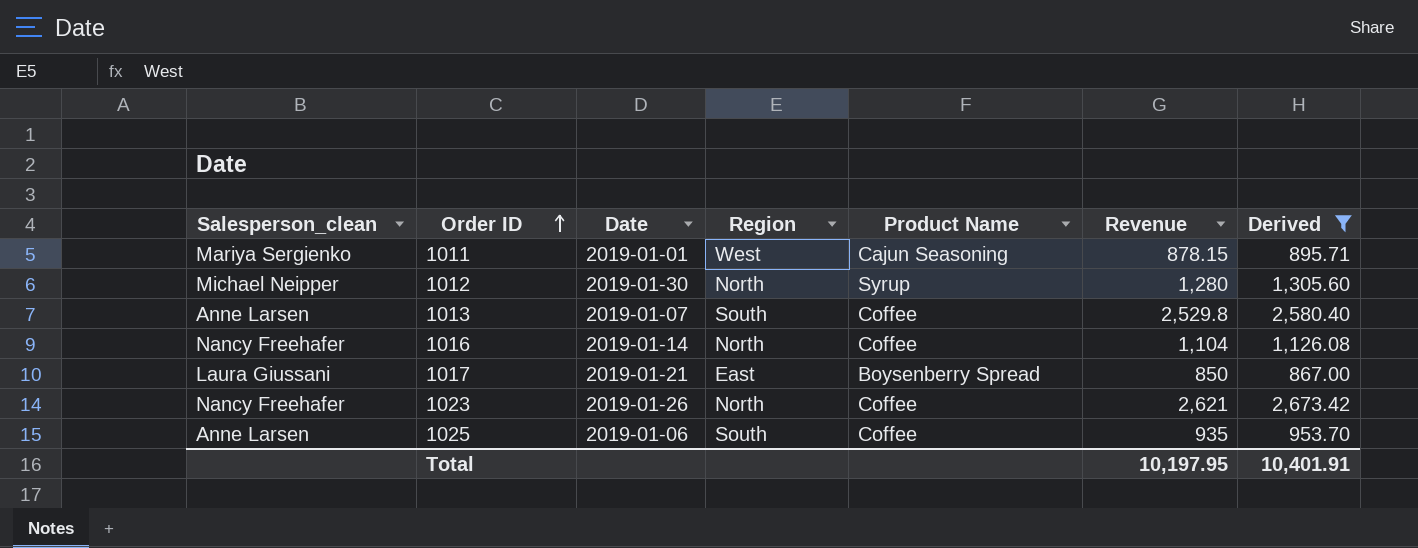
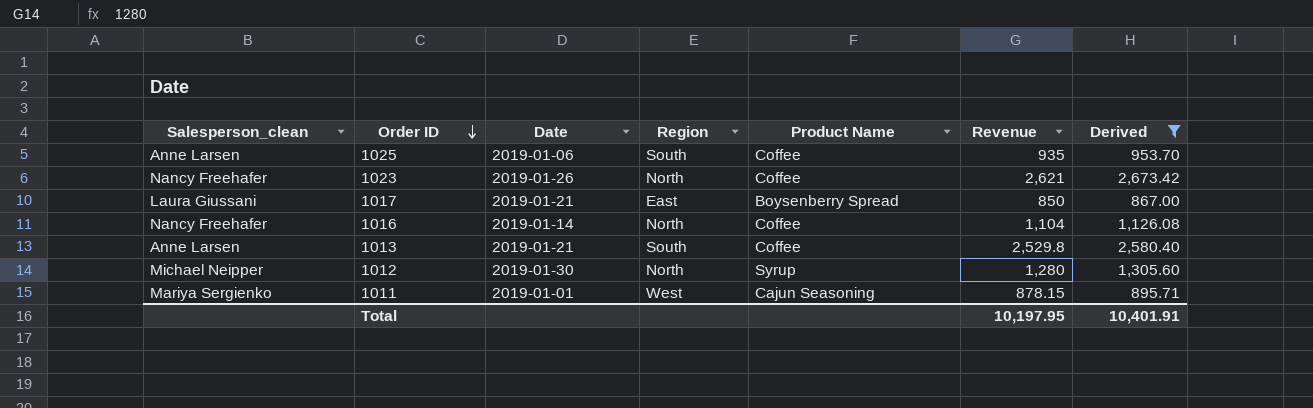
row order: Order ID ascending -> Order ID descending
1013 | Date: 2019-01-07 -> 2019-01-21

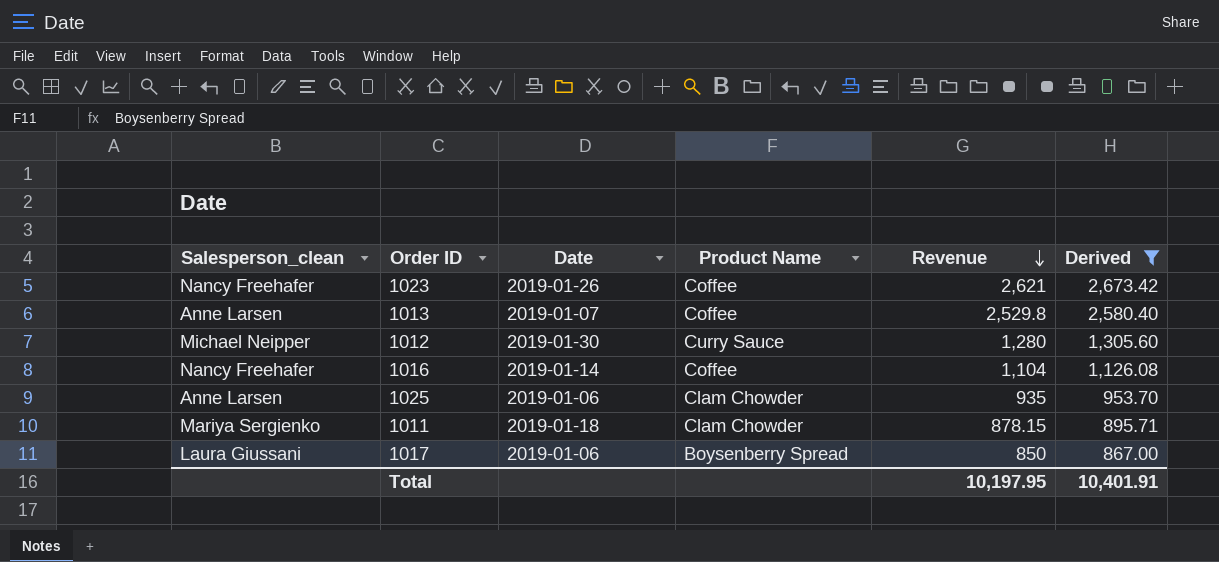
row order: Order ID descending -> Revenue descending
column Region | position: 4 -> none
1013 | Date: 2019-01-21 -> 2019-01-07
1012 | Product Name: Syrup -> Curry Sauce
1025 | Product Name: Coffee -> Clam Chowder
1011 | Date: 2019-01-01 -> 2019-01-18
1011 | Product Name: Cajun Seasoning -> Clam Chowder
1017 | Date: 2019-01-21 -> 2019-01-06

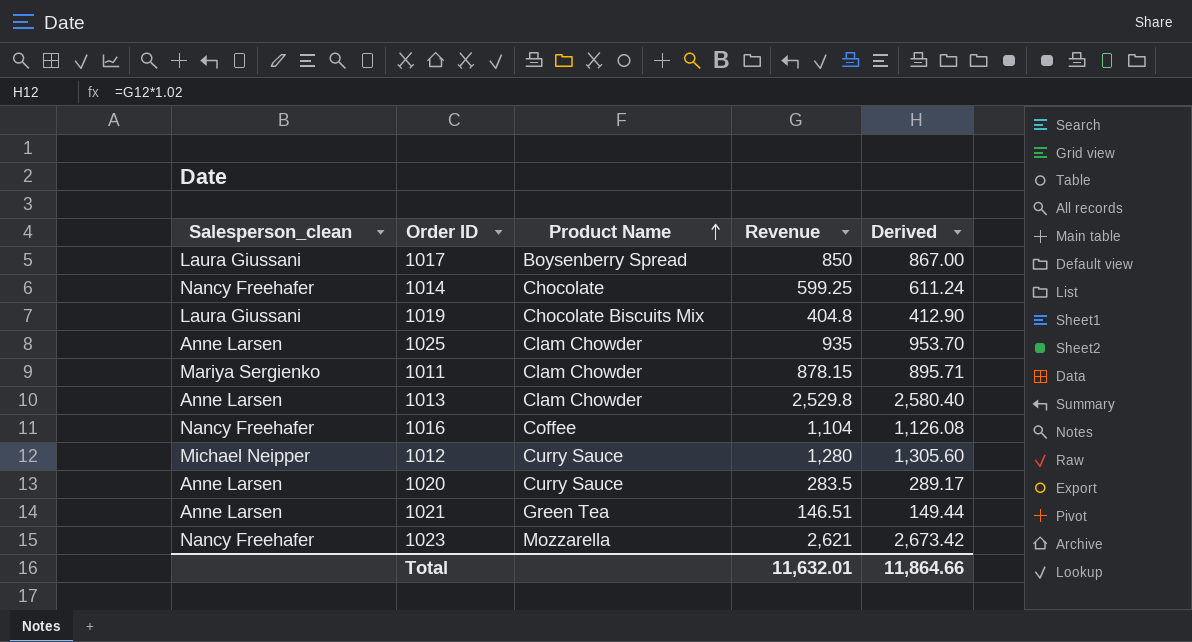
filter: Derived >= 867.00 -> none
row order: Revenue descending -> Product Name ascending
column Date | position: 3 -> none
1013 | Product Name: Coffee -> Clam Chowder
1023 | Product Name: Coffee -> Mozzarella
Total | Revenue: 10,197.95 -> 11,632.01
Total | Derived: 10,401.91 -> 11,864.66

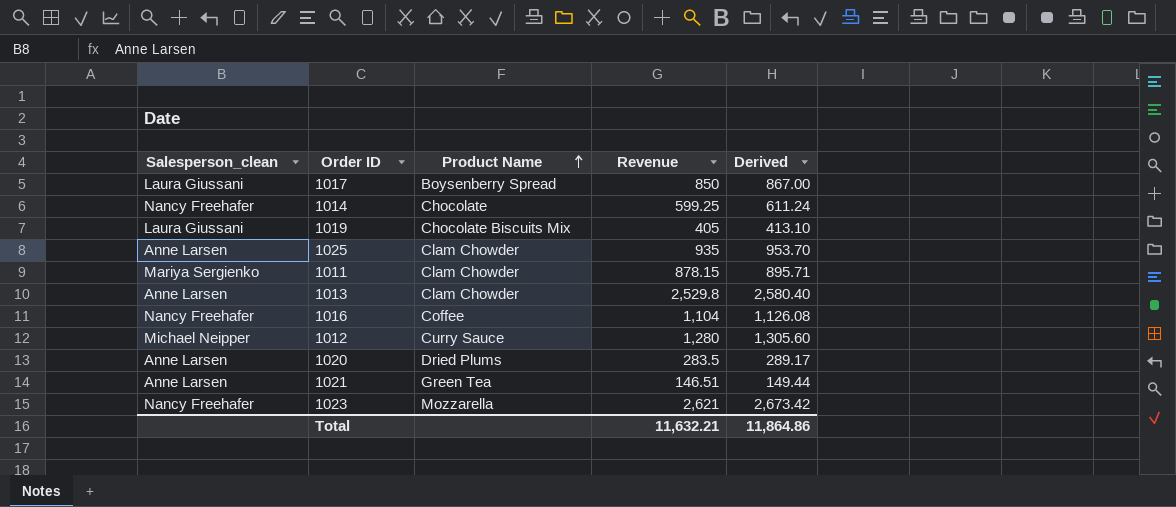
1019 | Revenue: 404.8 -> 405
1019 | Derived: 412.90 -> 413.10
1020 | Product Name: Curry Sauce -> Dried Plums
Total | Revenue: 11,632.01 -> 11,632.21
Total | Derived: 11,864.66 -> 11,864.86

